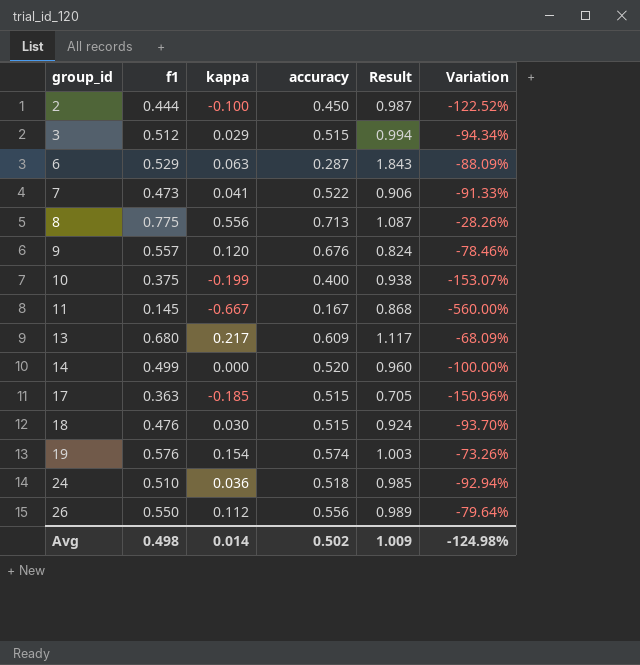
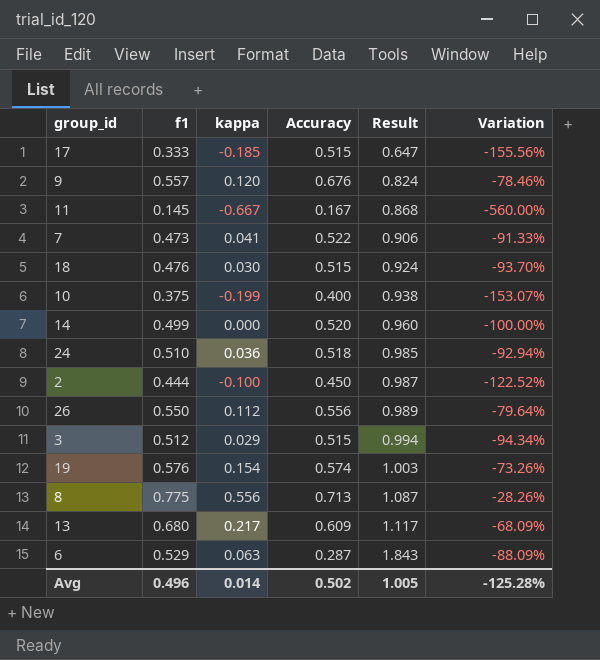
row order: group_id ascending -> Result ascending
column name: accuracy -> Accuracy
17 | f1: 0.363 -> 0.333
17 | Result: 0.705 -> 0.647
17 | Variation: -150.96% -> -155.56%
Avg | f1: 0.498 -> 0.496
Avg | Result: 1.009 -> 1.005
Avg | Variation: -124.98% -> -125.28%

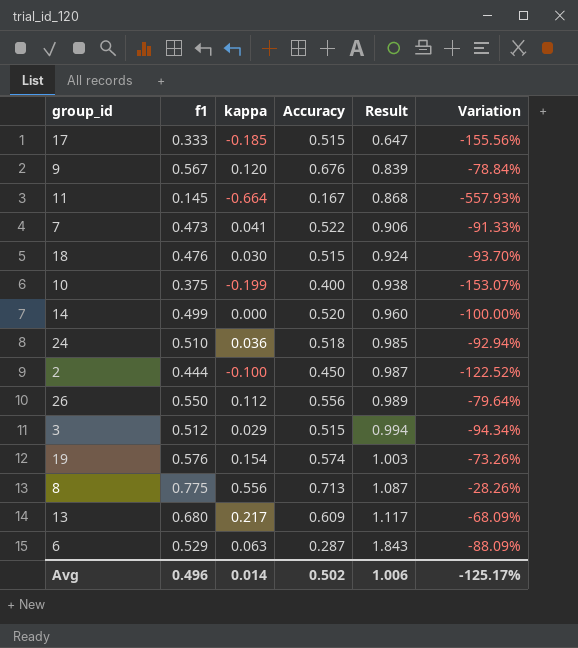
9 | f1: 0.557 -> 0.567
9 | Result: 0.824 -> 0.839
9 | Variation: -78.46% -> -78.84%
11 | kappa: -0.667 -> -0.664
11 | Variation: -560.00% -> -557.93%
Avg | Result: 1.005 -> 1.006
Avg | Variation: -125.28% -> -125.17%

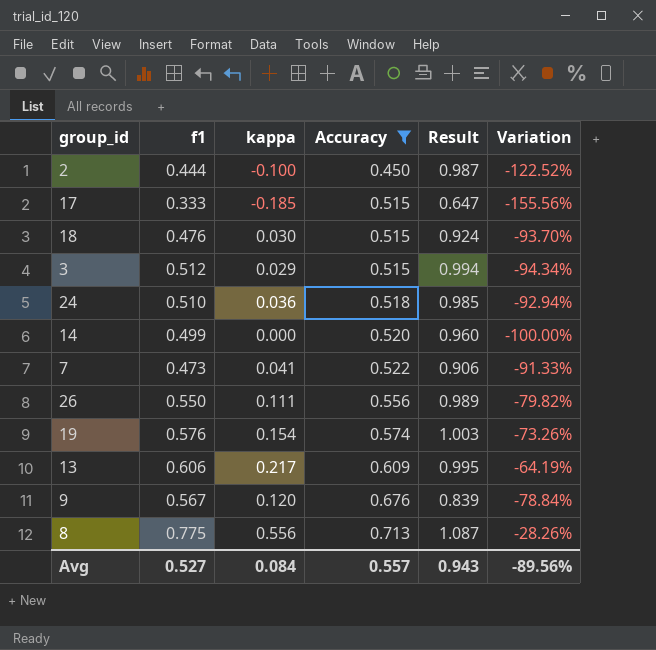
filter: none -> Accuracy >= 0.450
row order: Result ascending -> Accuracy ascending
26 | kappa: 0.112 -> 0.111
26 | Variation: -79.64% -> -79.82%
13 | f1: 0.680 -> 0.606
13 | Result: 1.117 -> 0.995
13 | Variation: -68.09% -> -64.19%
Avg | f1: 0.496 -> 0.527
Avg | kappa: 0.014 -> 0.084
Avg | Accuracy: 0.502 -> 0.557
Avg | Result: 1.006 -> 0.943
Avg | Variation: -125.17% -> -89.56%

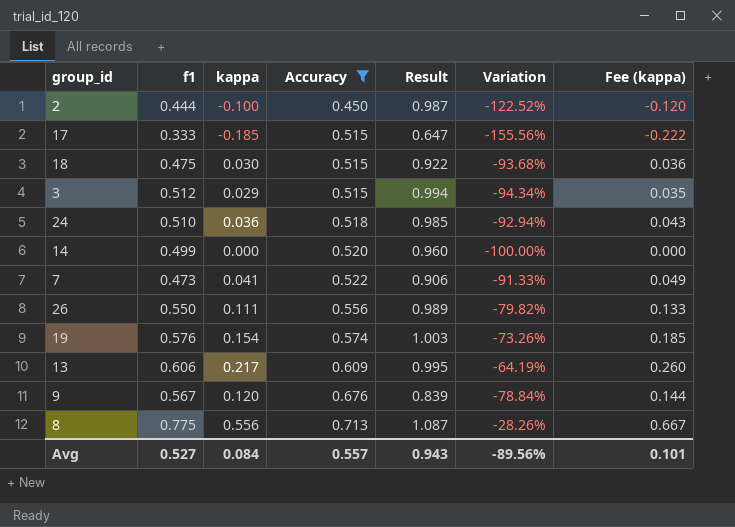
column Fee (kappa) | formula: none -> [kappa] * 1.2
18 | f1: 0.476 -> 0.475
18 | Result: 0.924 -> 0.922
18 | Variation: -93.70% -> -93.68%

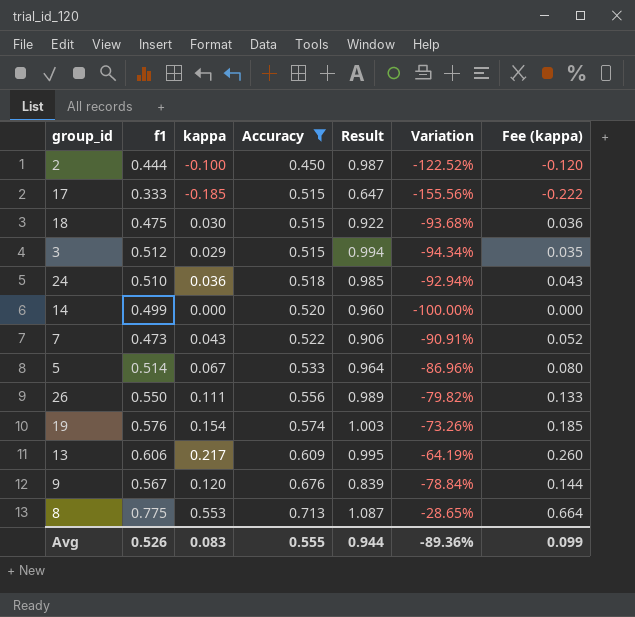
7 | kappa: 0.041 -> 0.043
7 | Variation: -91.33% -> -90.91%
7 | Fee (kappa): 0.049 -> 0.052
row 5: none -> 0.514 | 0.067 | 0.533 | 0.964 | -86.96% | 0.080
8 | kappa: 0.556 -> 0.553
8 | Variation: -28.26% -> -28.65%
8 | Fee (kappa): 0.667 -> 0.664
Avg | f1: 0.527 -> 0.526
Avg | kappa: 0.084 -> 0.083
Avg | Accuracy: 0.557 -> 0.555
Avg | Result: 0.943 -> 0.944
Avg | Variation: -89.56% -> -89.36%
Avg | Fee (kappa): 0.101 -> 0.099

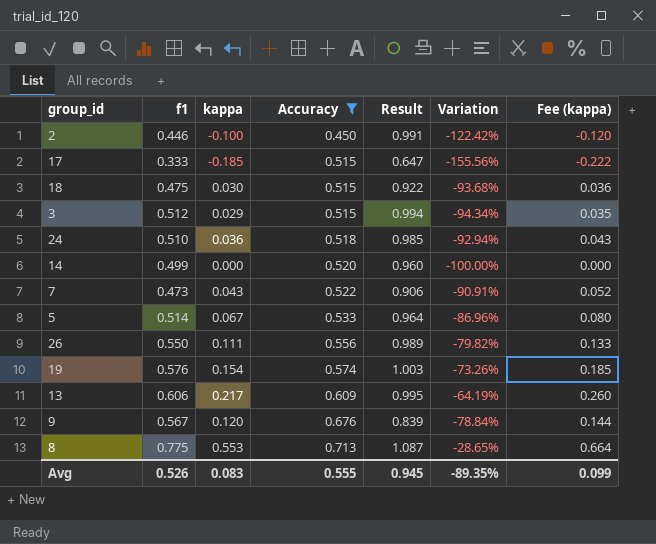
2 | f1: 0.444 -> 0.446
2 | Result: 0.987 -> 0.991
2 | Variation: -122.52% -> -122.42%
Avg | Result: 0.944 -> 0.945
Avg | Variation: -89.36% -> -89.35%

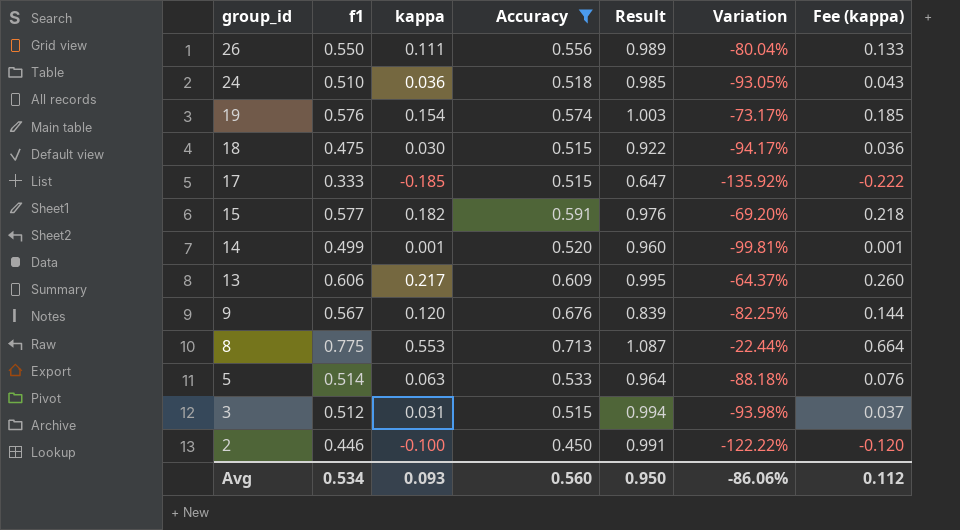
row order: Accuracy ascending -> group_id descending
column Variation | formula: ([kappa] - [f1]) / [f1] -> ([kappa] - [Accuracy]) / [Accuracy]
row 7: 0.473 | 0.043 | 0.522 | 0.906 | -90.91% | 0.052 -> none
row 15: none -> 0.577 | 0.182 | 0.591 | 0.976 | -69.20% | 0.218
14 | kappa: 0.000 -> 0.001
14 | Fee (kappa): 0.000 -> 0.001
5 | kappa: 0.067 -> 0.063
5 | Fee (kappa): 0.080 -> 0.076
3 | kappa: 0.029 -> 0.031
3 | Fee (kappa): 0.035 -> 0.037
Avg | f1: 0.526 -> 0.534
Avg | kappa: 0.083 -> 0.093
Avg | Accuracy: 0.555 -> 0.560
Avg | Result: 0.945 -> 0.950
Avg | Variation: -89.35% -> -86.06%
Avg | Fee (kappa): 0.099 -> 0.112

